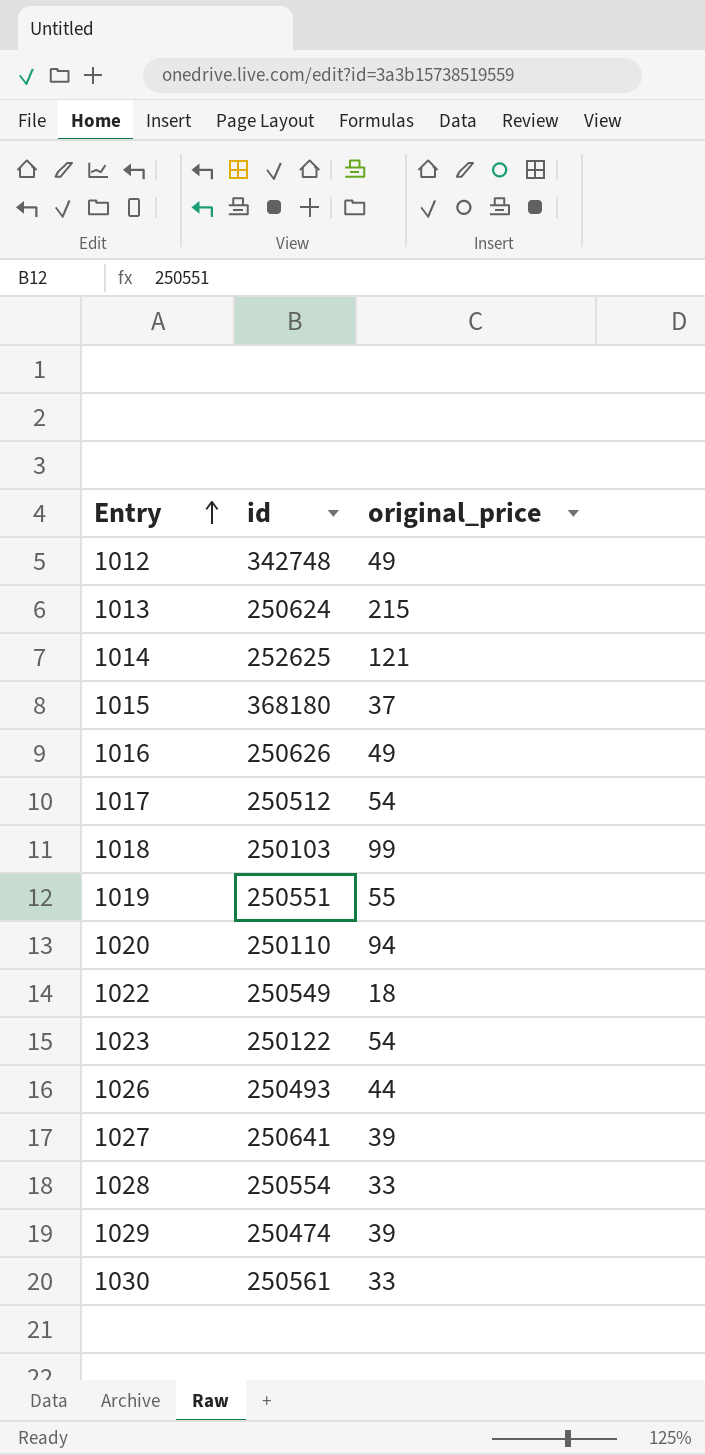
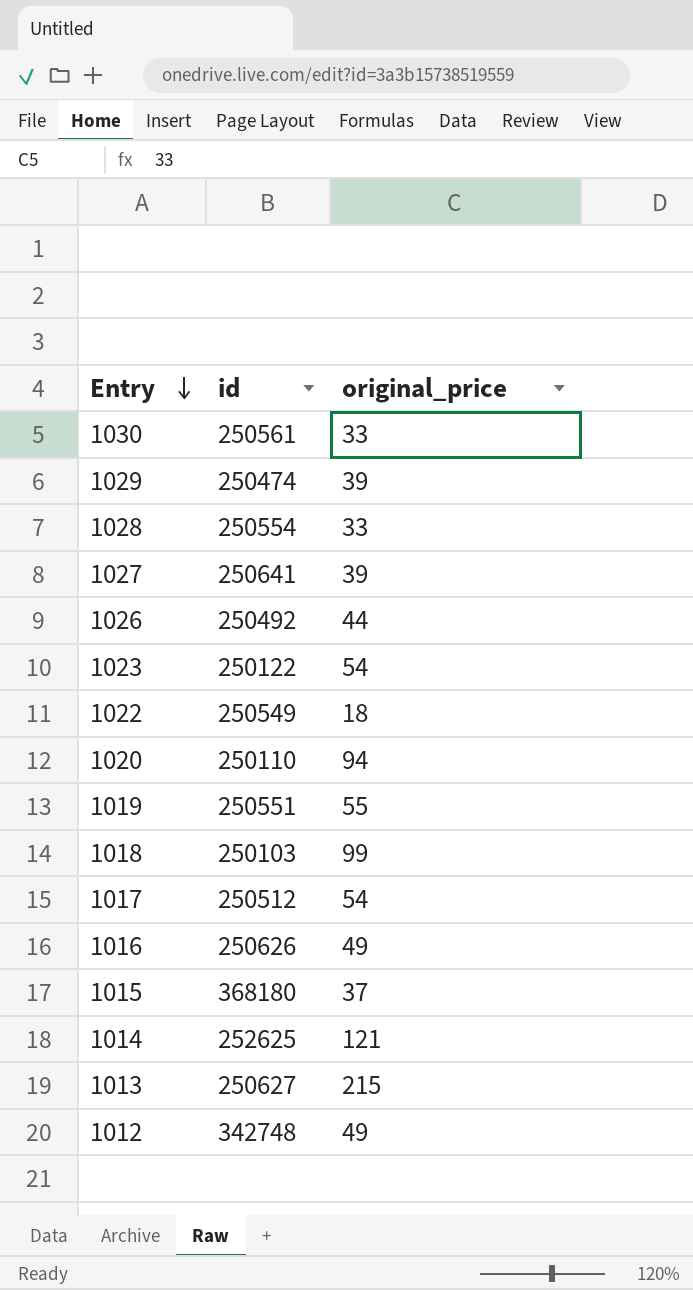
row order: Entry ascending -> Entry descending
1026 | id: 250493 -> 250492
1013 | id: 250624 -> 250627

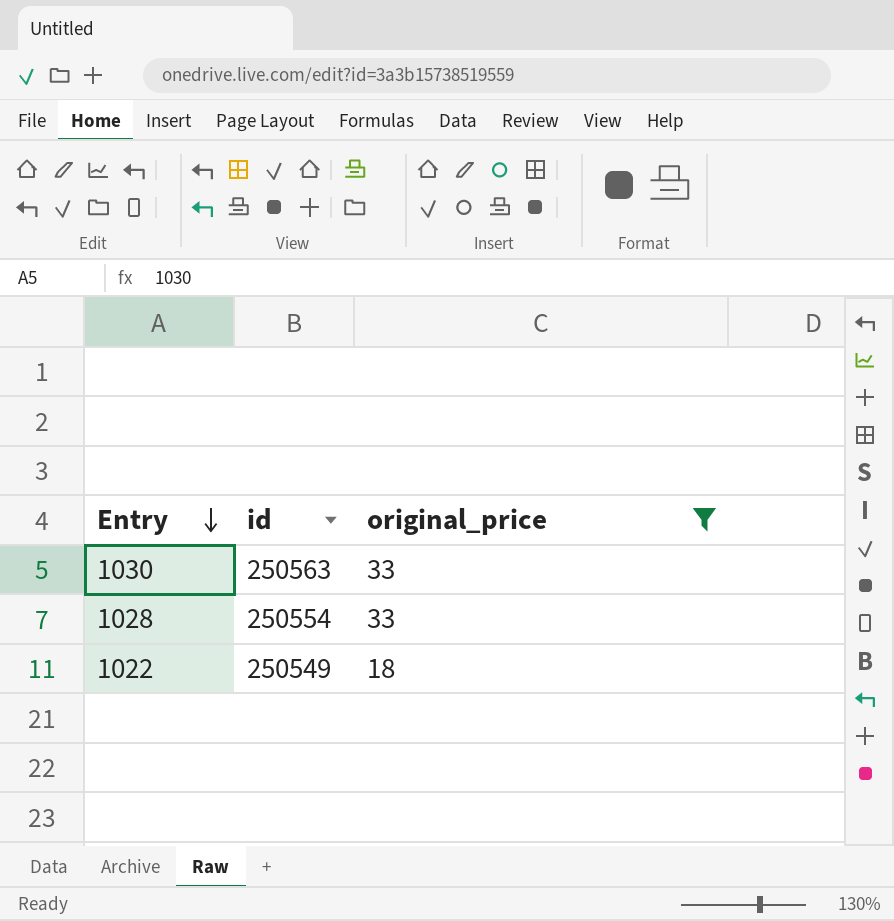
filter: none -> original_price <= 33
1030 | id: 250561 -> 250563

